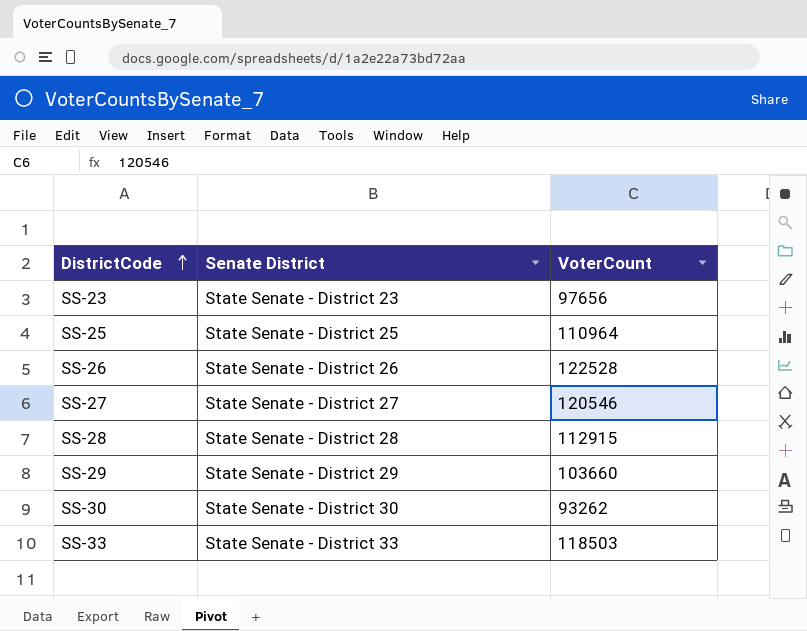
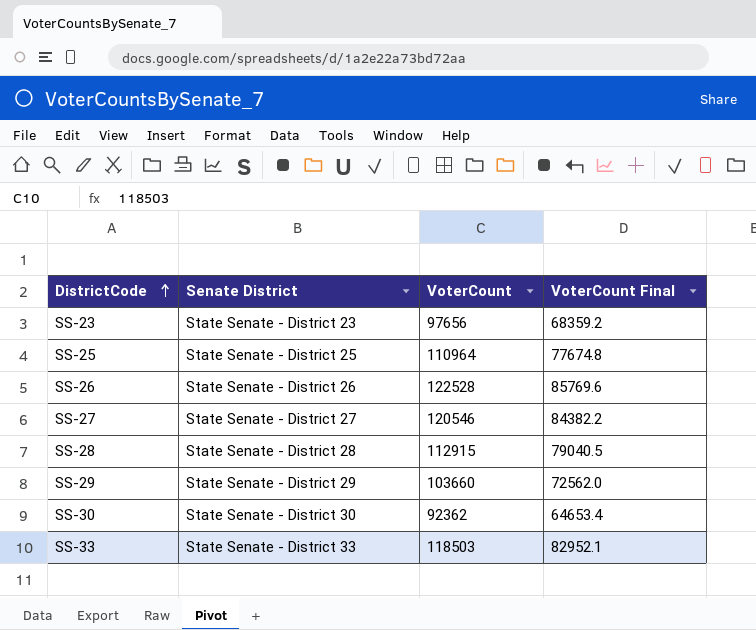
column VoterCount Final | formula: none -> [VoterCount] * 0.7
SS-30 | VoterCount: 93262 -> 92362

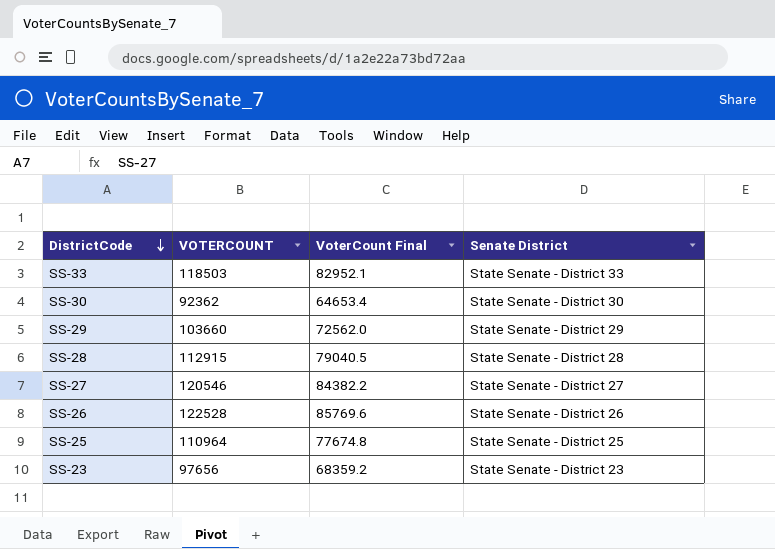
row order: DistrictCode ascending -> DistrictCode descending
column name: VoterCount -> VOTERCOUNT
column Senate District | position: 2 -> 4

